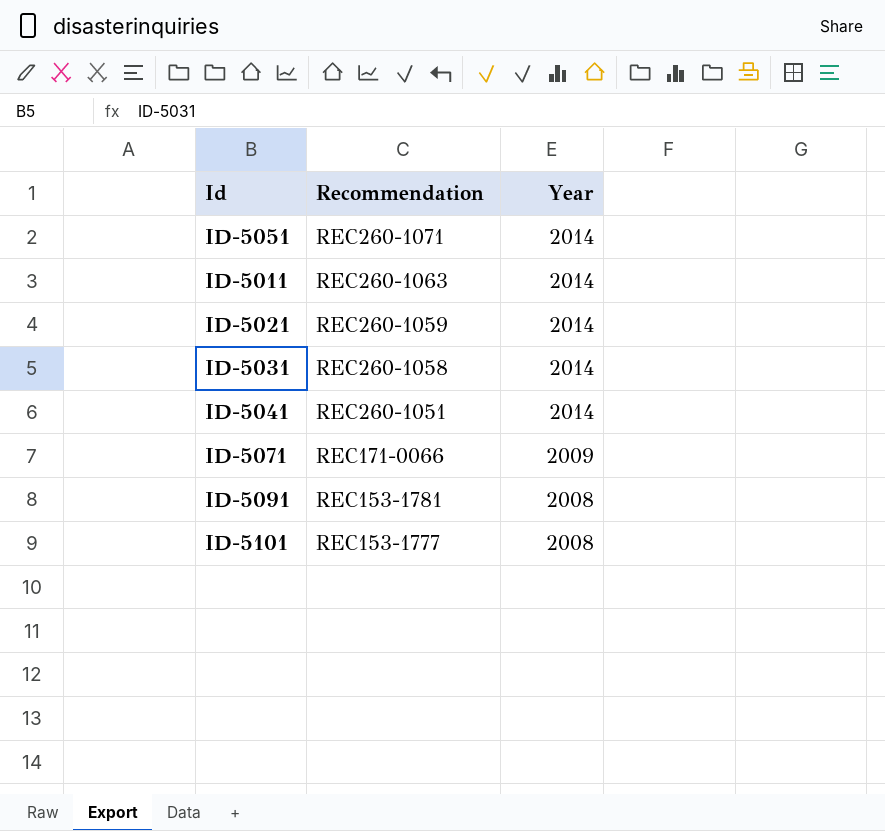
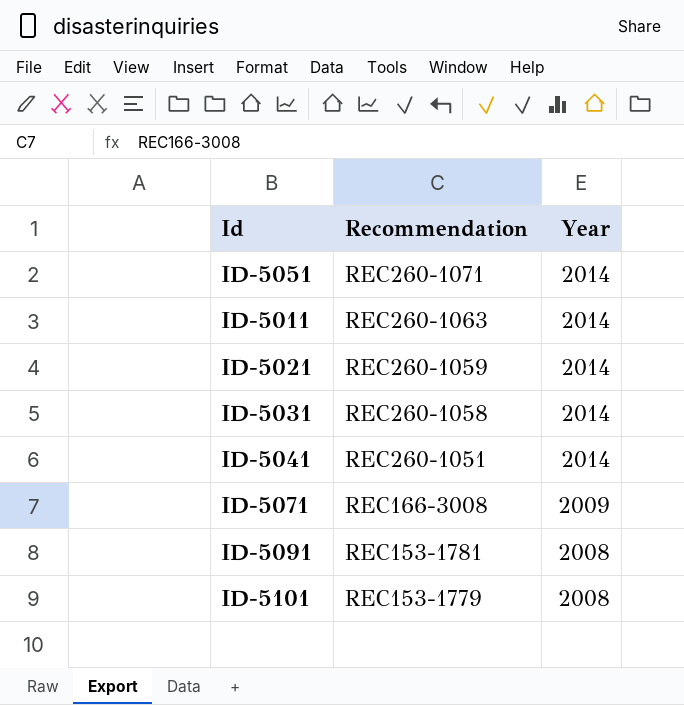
ID-5071 | Recommendation: REC171-0066 -> REC166-3008
ID-5101 | Recommendation: REC153-1777 -> REC153-1779

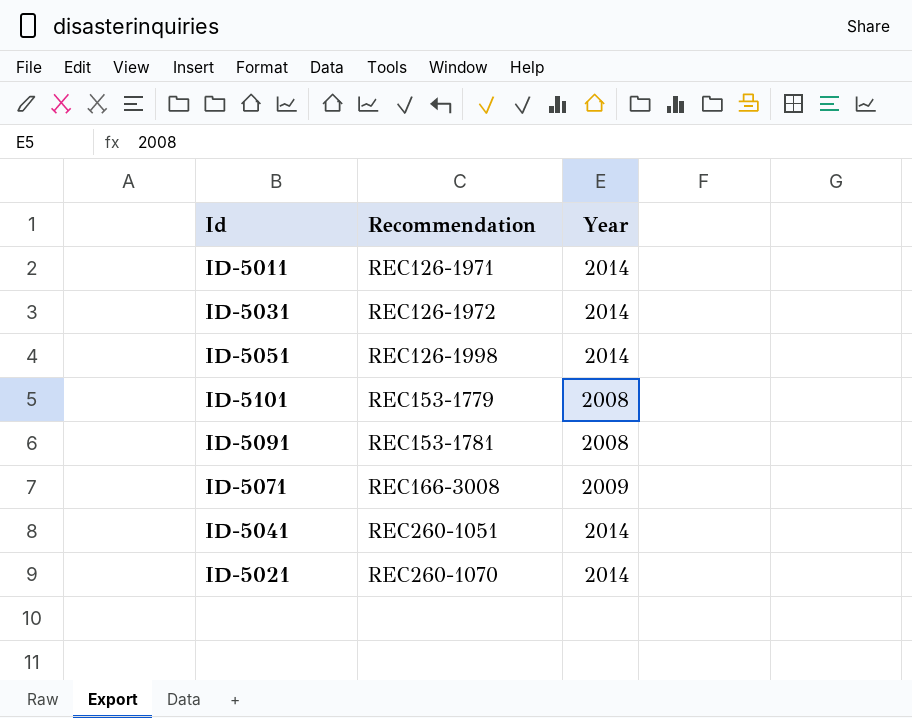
row order: Recommendation descending -> Recommendation ascending
ID-5011 | Recommendation: REC260-1063 -> REC126-1971
ID-5031 | Recommendation: REC260-1058 -> REC126-1972
ID-5051 | Recommendation: REC260-1071 -> REC126-1998
ID-5021 | Recommendation: REC260-1059 -> REC260-1070

